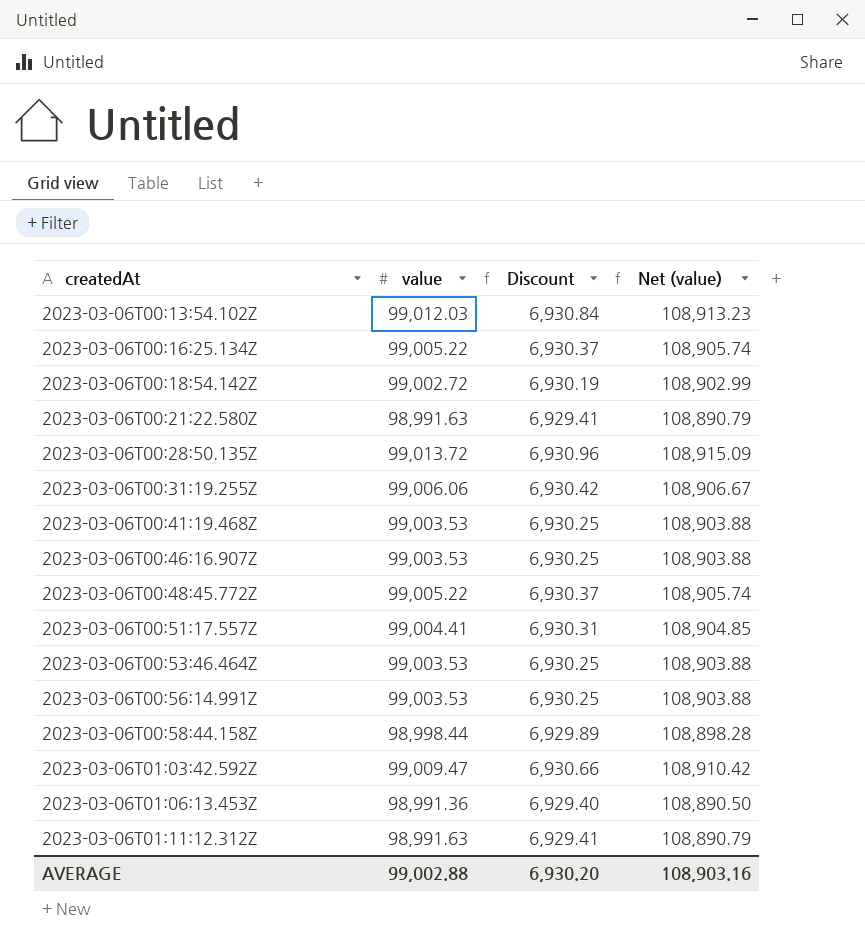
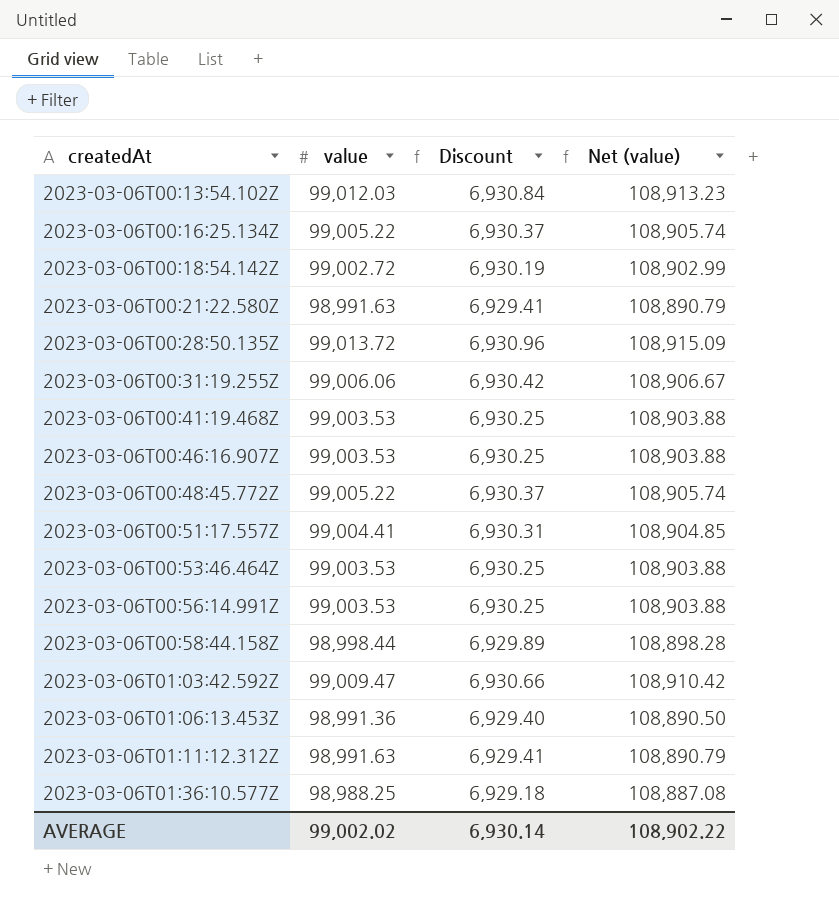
row 2023-03-06T01:36:10.577Z: none -> 98,988.25 | 6,929.18 | 108,887.08
AVERAGE | value: 99,002.88 -> 99,002.02
AVERAGE | Discount: 6,930.20 -> 6,930.14
AVERAGE | Net (value): 108,903.16 -> 108,902.22

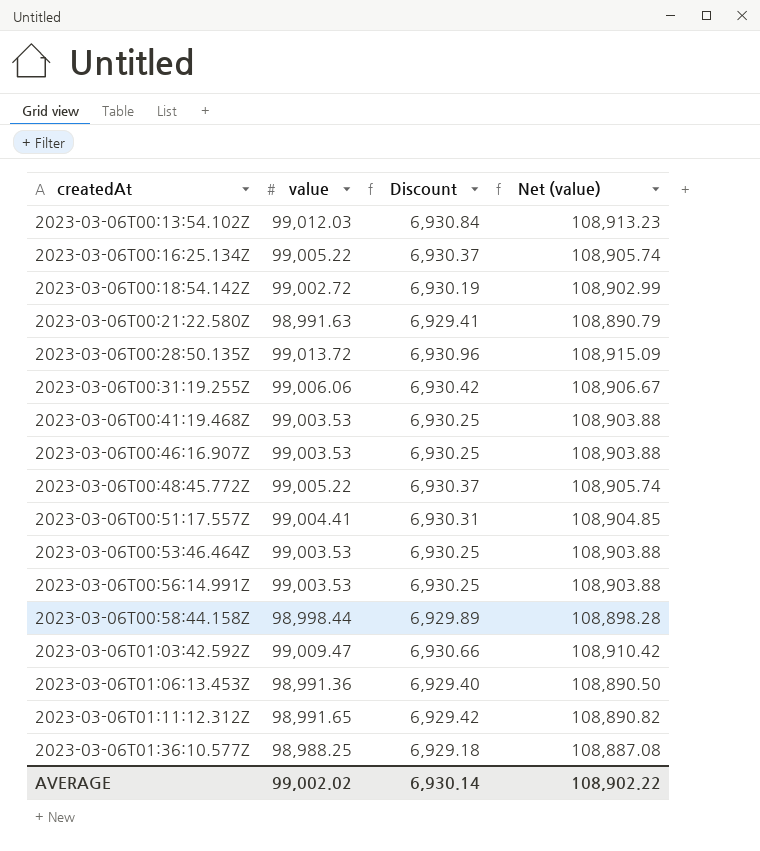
2023-03-06T01:11:12.312Z | value: 98,991.63 -> 98,991.65
2023-03-06T01:11:12.312Z | Discount: 6,929.41 -> 6,929.42
2023-03-06T01:11:12.312Z | Net (value): 108,890.79 -> 108,890.82

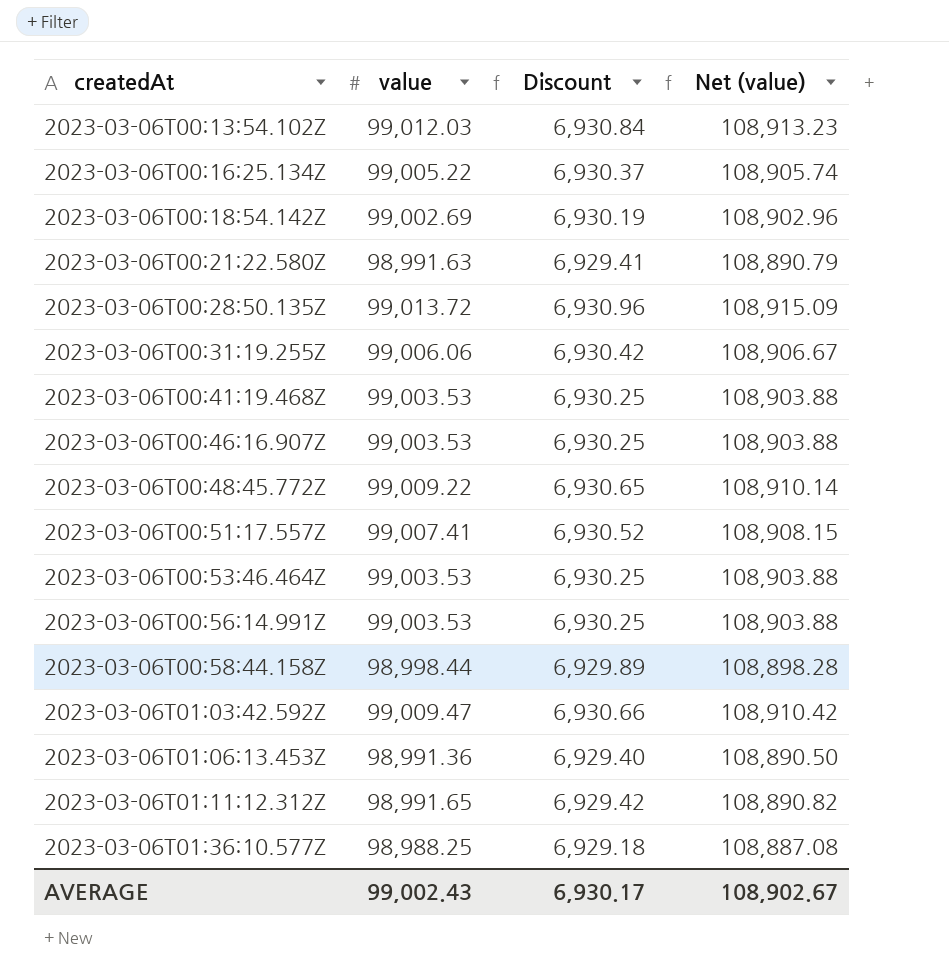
2023-03-06T00:18:54.142Z | value: 99,002.72 -> 99,002.69
2023-03-06T00:18:54.142Z | Net (value): 108,902.99 -> 108,902.96
2023-03-06T00:48:45.772Z | value: 99,005.22 -> 99,009.22
2023-03-06T00:48:45.772Z | Discount: 6,930.37 -> 6,930.65
2023-03-06T00:48:45.772Z | Net (value): 108,905.74 -> 108,910.14
2023-03-06T00:51:17.557Z | value: 99,004.41 -> 99,007.41
2023-03-06T00:51:17.557Z | Discount: 6,930.31 -> 6,930.52
2023-03-06T00:51:17.557Z | Net (value): 108,904.85 -> 108,908.15
AVERAGE | value: 99,002.02 -> 99,002.43
AVERAGE | Discount: 6,930.14 -> 6,930.17
AVERAGE | Net (value): 108,902.22 -> 108,902.67

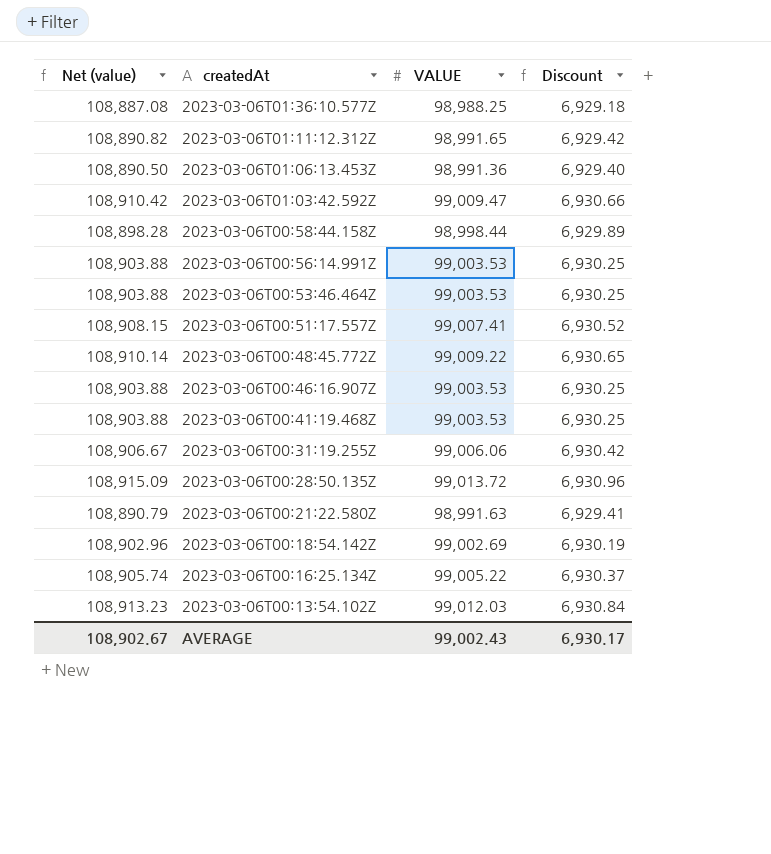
row order: createdAt ascending -> createdAt descending
column Net (value) | position: 4 -> 1
column name: value -> VALUE

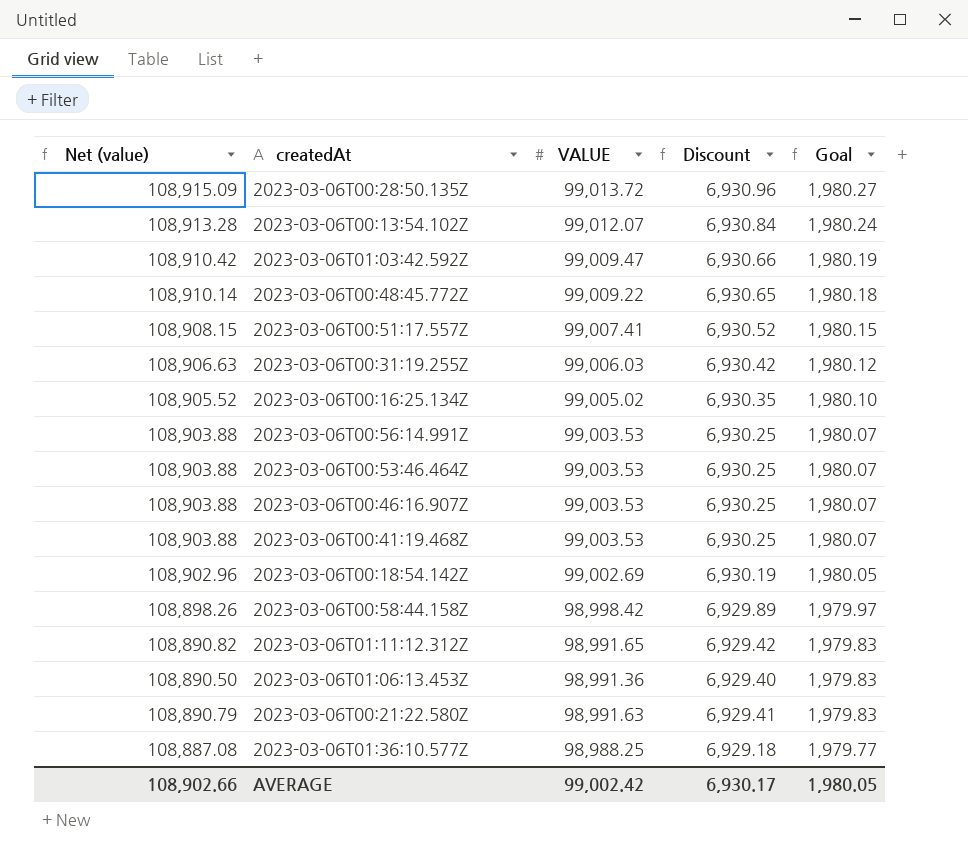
row order: createdAt descending -> Goal descending
column Goal | formula: none -> [VALUE] * 0.02
2023-03-06T00:13:54.102Z | Net (value): 108,913.23 -> 108,913.28
2023-03-06T00:13:54.102Z | VALUE: 99,012.03 -> 99,012.07
2023-03-06T00:31:19.255Z | Net (value): 108,906.67 -> 108,906.63
2023-03-06T00:31:19.255Z | VALUE: 99,006.06 -> 99,006.03
2023-03-06T00:16:25.134Z | Net (value): 108,905.74 -> 108,905.52
2023-03-06T00:16:25.134Z | VALUE: 99,005.22 -> 99,005.02
2023-03-06T00:16:25.134Z | Discount: 6,930.37 -> 6,930.35
2023-03-06T00:58:44.158Z | Net (value): 108,898.28 -> 108,898.26
2023-03-06T00:58:44.158Z | VALUE: 98,998.44 -> 98,998.42
AVERAGE | Net (value): 108,902.67 -> 108,902.66
AVERAGE | VALUE: 99,002.43 -> 99,002.42

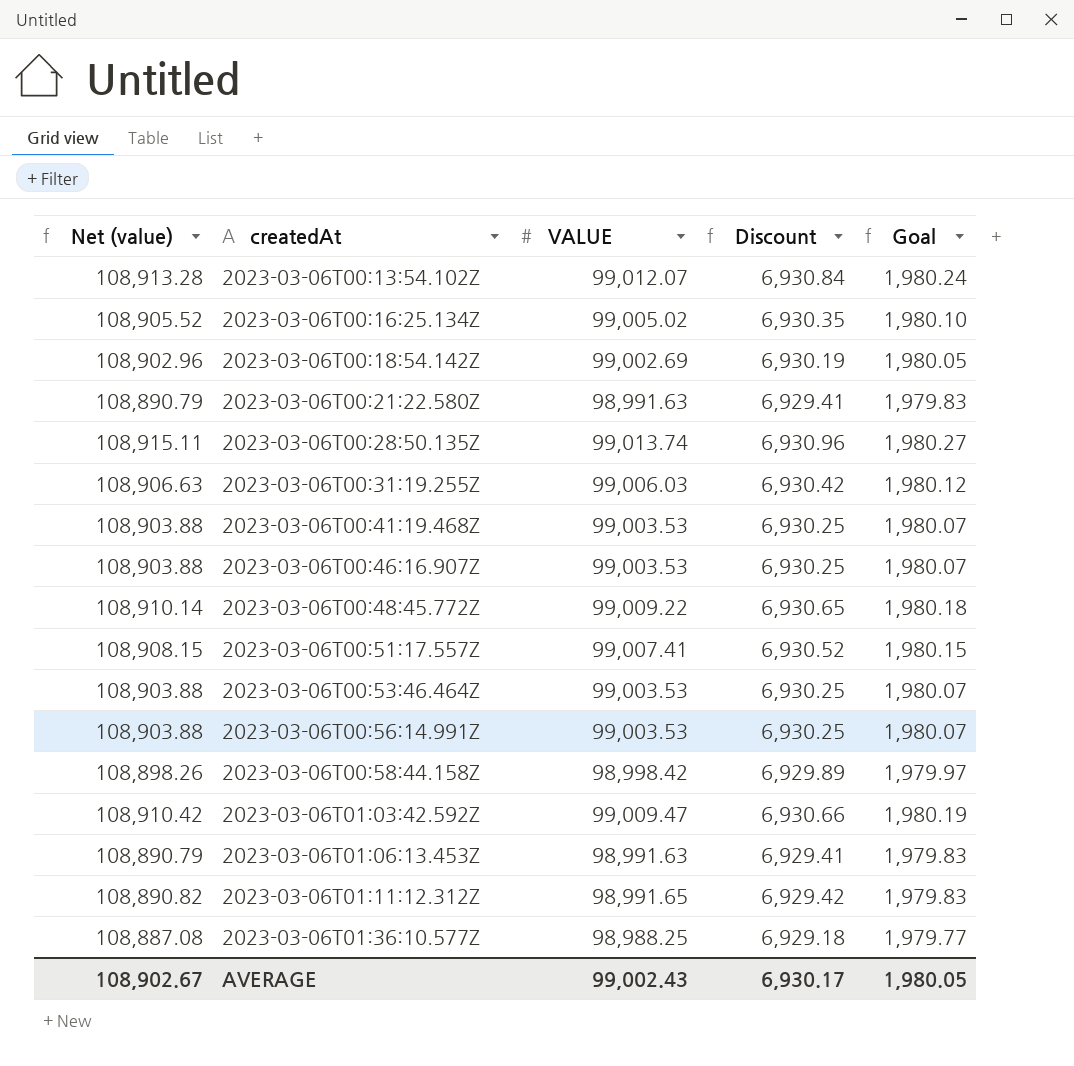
row order: Goal descending -> createdAt ascending
2023-03-06T00:28:50.135Z | Net (value): 108,915.09 -> 108,915.11
2023-03-06T00:28:50.135Z | VALUE: 99,013.72 -> 99,013.74
2023-03-06T01:06:13.453Z | Net (value): 108,890.50 -> 108,890.79
2023-03-06T01:06:13.453Z | VALUE: 98,991.36 -> 98,991.63
2023-03-06T01:06:13.453Z | Discount: 6,929.40 -> 6,929.41
AVERAGE | Net (value): 108,902.66 -> 108,902.67
AVERAGE | VALUE: 99,002.42 -> 99,002.43

